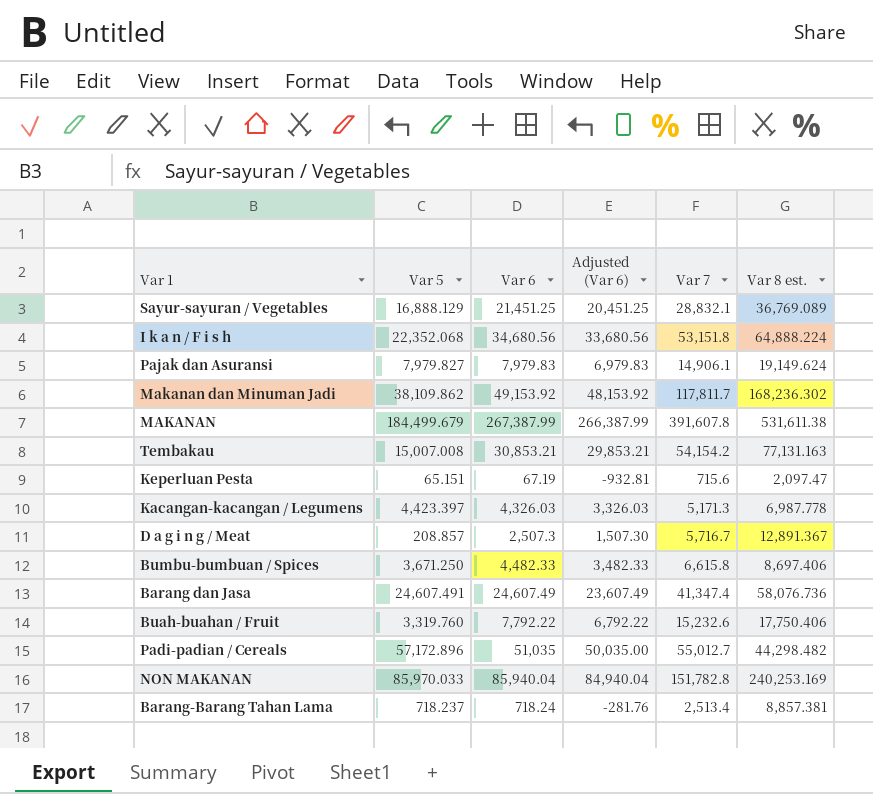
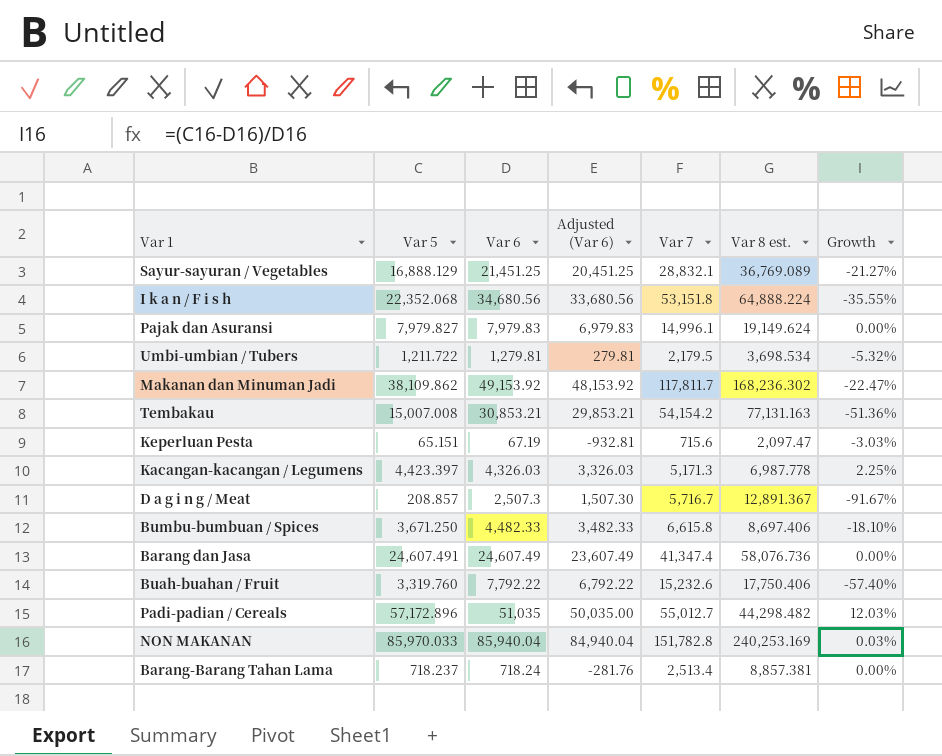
column Growth | formula: none -> ([Var 5] - [Var 6]) / [Var 6]
row MAKANAN: 184,499.679 | 267,387.99 | 266,387.99 | 391,607.8 | 531,611.38 -> none
Pajak dan Asuransi | Var 7: 14,906.1 -> 14,996.1
row Umbi-umbian / Tubers: none -> 1,211.722 | 1,279.81 | 279.81 | 2,179.5 | 3,698.534 | -5.32%

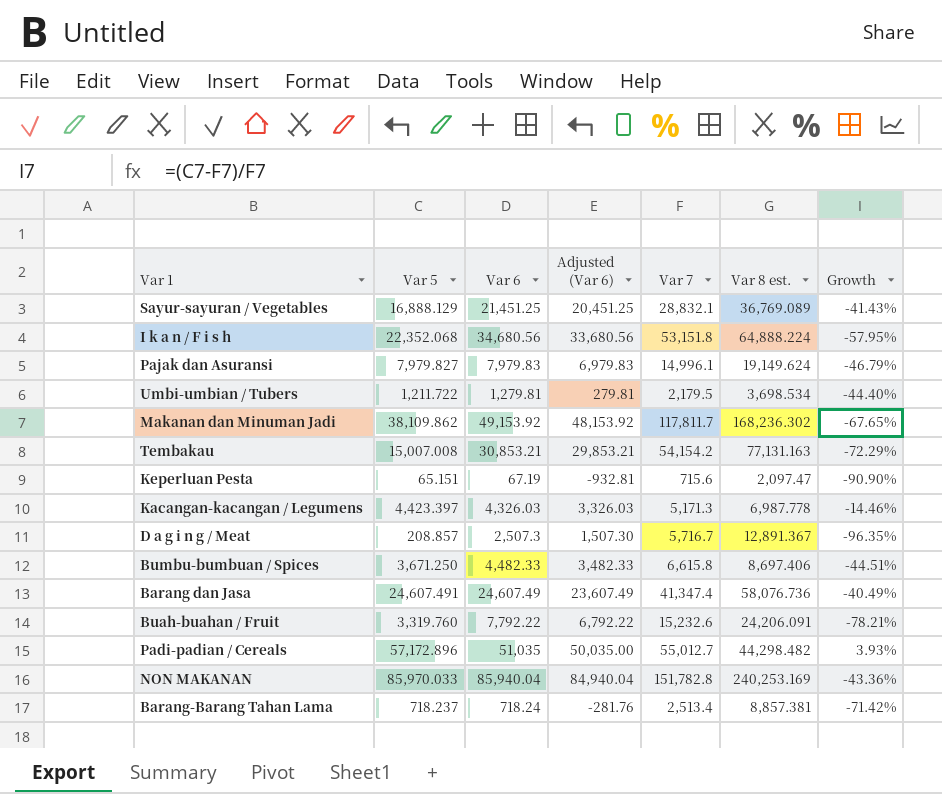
column Growth | formula: ([Var 5] - [Var 6]) / [Var 6] -> ([Var 5] - [Var 7]) / [Var 7]
Buah-buahan / Fruit | Var 8 est.: 17,750.406 -> 24,206.091

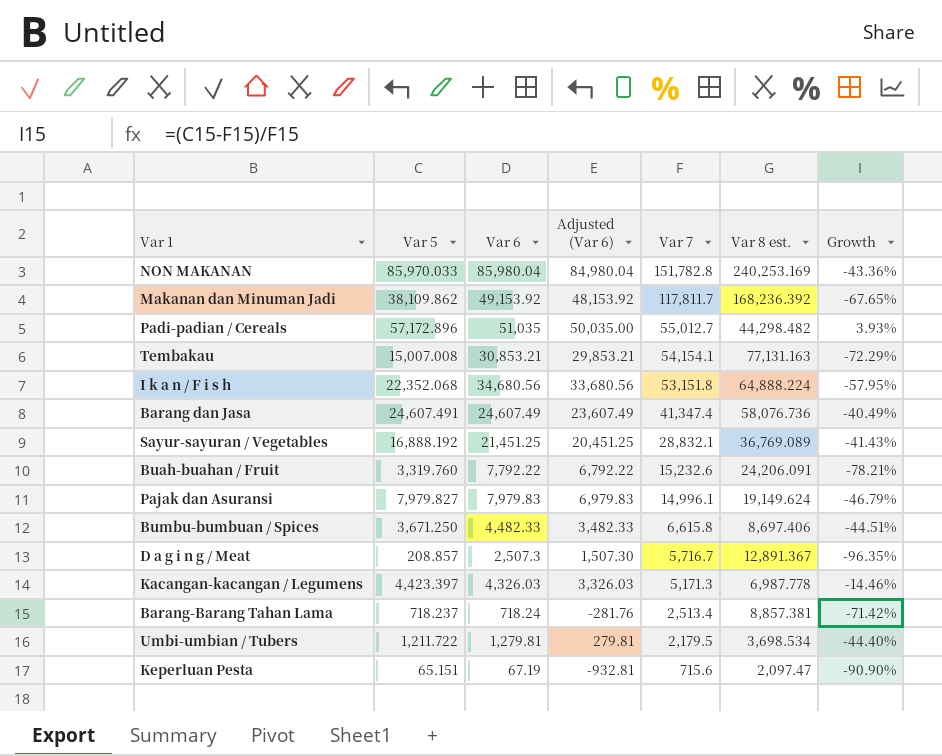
row order: none -> Var 7 descending
NON MAKANAN | Var 6: 85,940.04 -> 85,980.04
NON MAKANAN | Adjusted (Var 6): 84,940.04 -> 84,980.04
Makanan dan Minuman Jadi | Var 8 est.: 168,236.302 -> 168,236.392
Tembakau | Var 7: 54,154.2 -> 54,154.1
Sayur-sayuran / Vegetables | Var 5: 16,888.129 -> 16,888.192

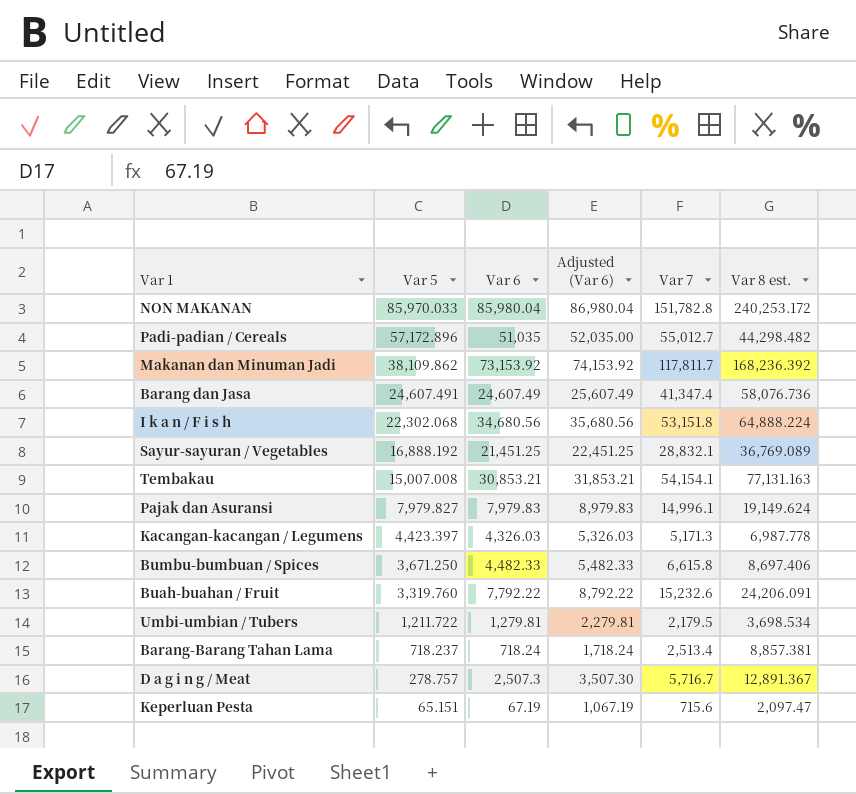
row order: Var 7 descending -> Var 5 descending
column Growth | formula: ([Var 5] - [Var 7]) / [Var 7] -> none
column Adjusted (Var 6) | formula: [Var 6] - 1000 -> [Var 6] + 1000
NON MAKANAN | Var 8 est.: 240,253.169 -> 240,253.172
Makanan dan Minuman Jadi | Var 6: 49,153.92 -> 73,153.92
I k a n / F i s h | Var 5: 22,352.068 -> 22,302.068
D a g i n g / Meat | Var 5: 208.857 -> 278.757

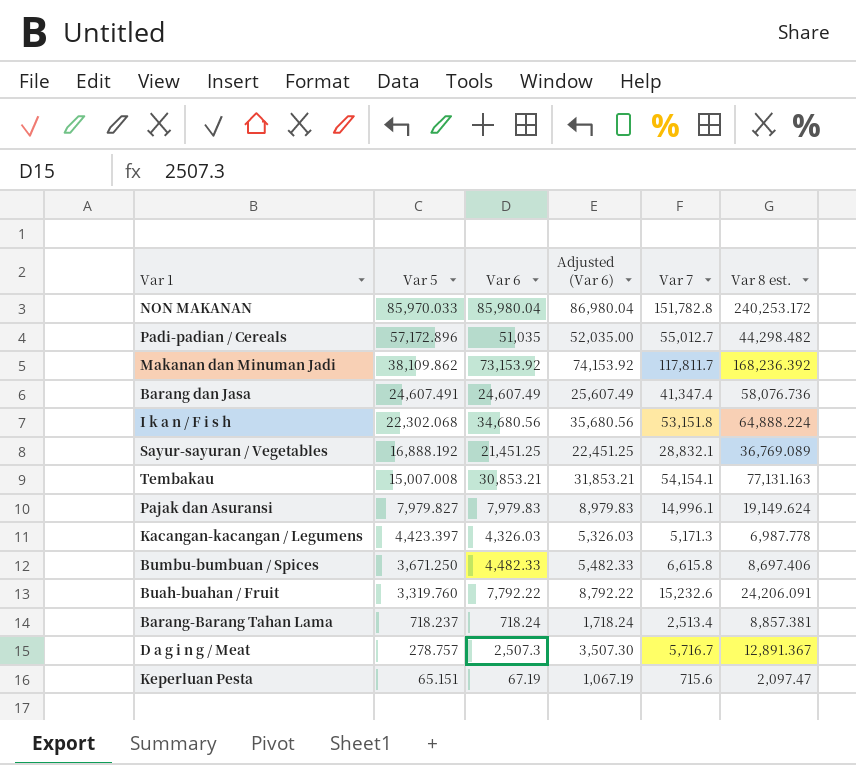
row Umbi-umbian / Tubers: 1,211.722 | 1,279.81 | 2,279.81 | 2,179.5 | 3,698.534 -> none

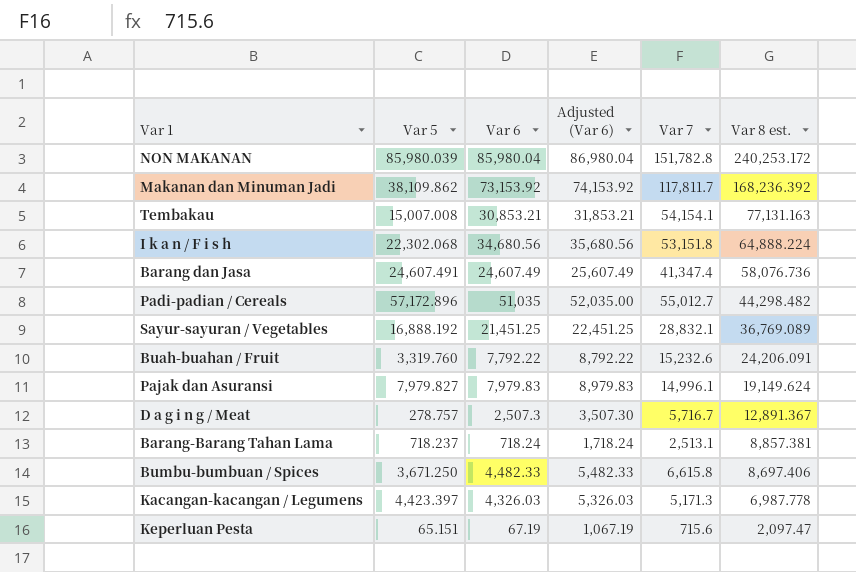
row order: Var 5 descending -> Var 8 est. descending
NON MAKANAN | Var 5: 85,970.033 -> 85,980.039
Barang-Barang Tahan Lama | Var 7: 2,513.4 -> 2,513.1

